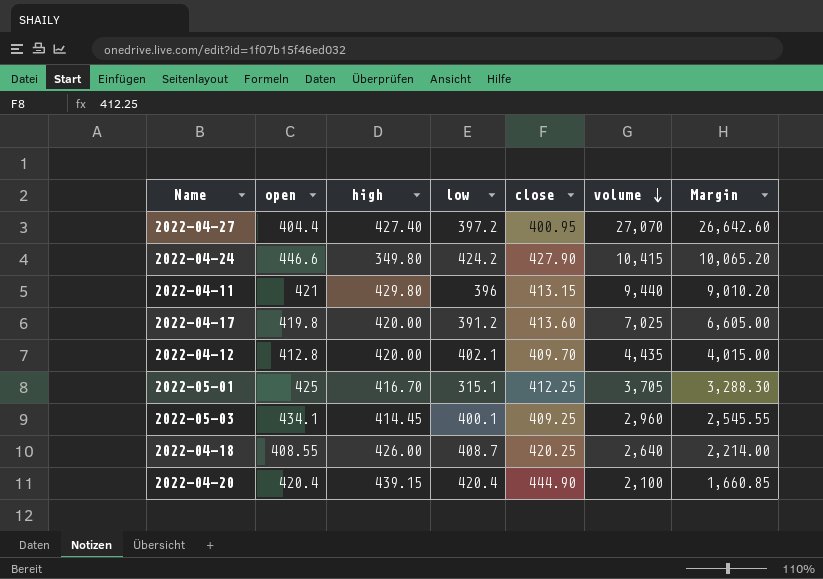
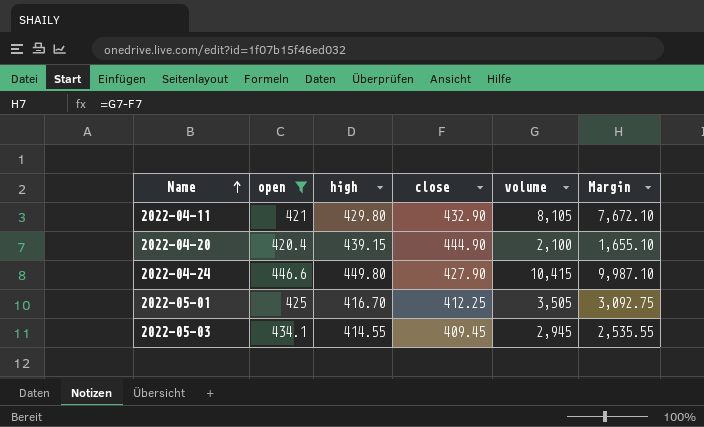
filter: none -> open >= 420.4
row order: volume descending -> Name ascending
column low | position: 4 -> none
column Margin | formula: [volume] - [high] -> [volume] - [close]
2022-04-11 | close: 413.15 -> 432.90
2022-04-11 | volume: 9,440 -> 8,105
2022-04-24 | high: 349.80 -> 449.80
2022-05-01 | volume: 3,705 -> 3,505
2022-05-03 | high: 414.45 -> 414.55
2022-05-03 | close: 409.25 -> 409.45
2022-05-03 | volume: 2,960 -> 2,945

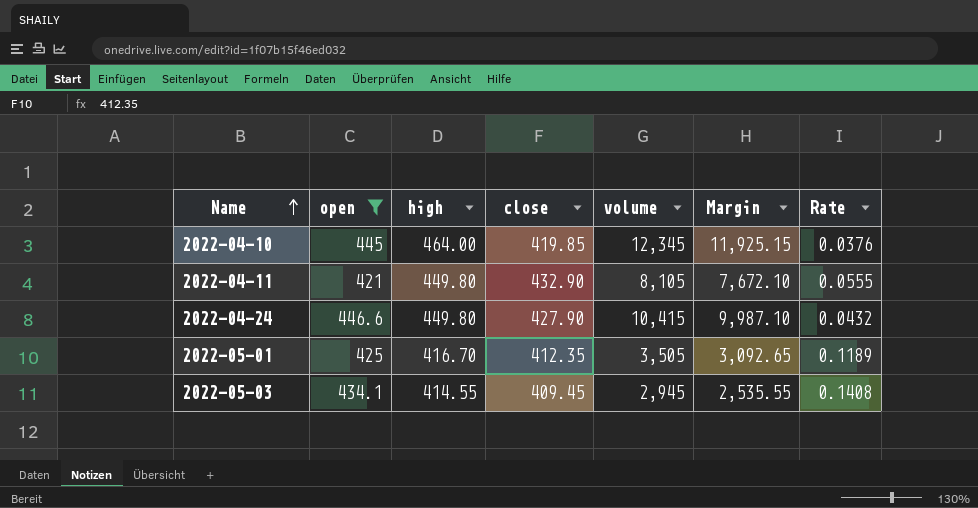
column Rate | formula: none -> [high] / [volume]
row 2022-04-20: 420.4 | 439.15 | 444.90 | 2,100 | 1,655.10 -> none
row 2022-04-10: none -> 445 | 464.00 | 419.85 | 12,345 | 11,925.15 | 0.0376
2022-04-11 | high: 429.80 -> 449.80
2022-05-01 | close: 412.25 -> 412.35
2022-05-01 | Margin: 3,092.75 -> 3,092.65

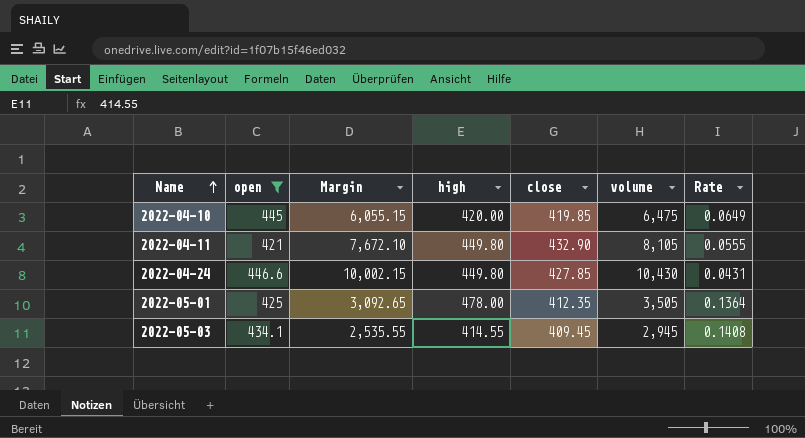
column Margin | position: 6 -> 3
2022-04-10 | Margin: 11,925.15 -> 6,055.15
2022-04-10 | high: 464.00 -> 420.00
2022-04-10 | volume: 12,345 -> 6,475
2022-04-10 | Rate: 0.0376 -> 0.0649
2022-04-24 | Margin: 9,987.10 -> 10,002.15
2022-04-24 | close: 427.90 -> 427.85
2022-04-24 | volume: 10,415 -> 10,430
2022-04-24 | Rate: 0.0432 -> 0.0431
2022-05-01 | high: 416.70 -> 478.00
2022-05-01 | Rate: 0.1189 -> 0.1364

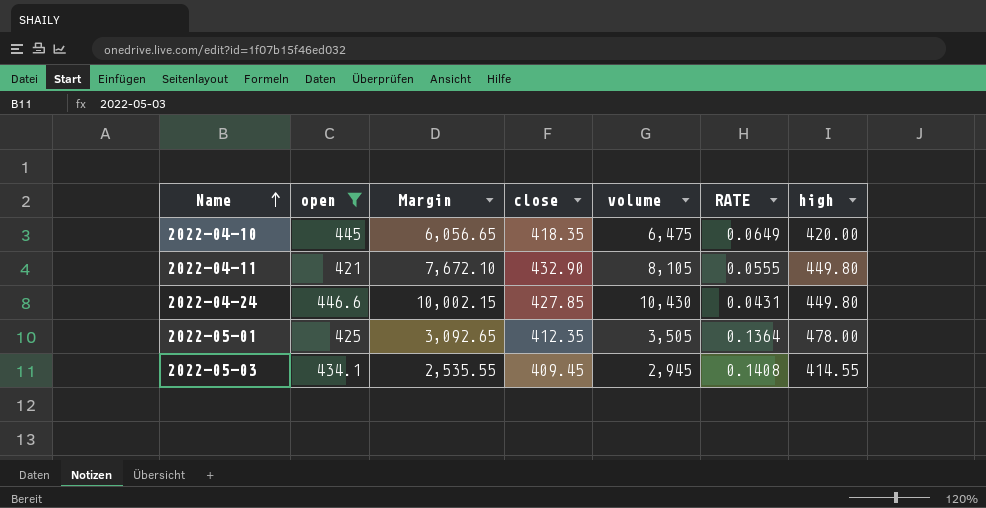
column name: Rate -> RATE
column high | position: 4 -> 7
2022-04-10 | Margin: 6,055.15 -> 6,056.65
2022-04-10 | close: 419.85 -> 418.35

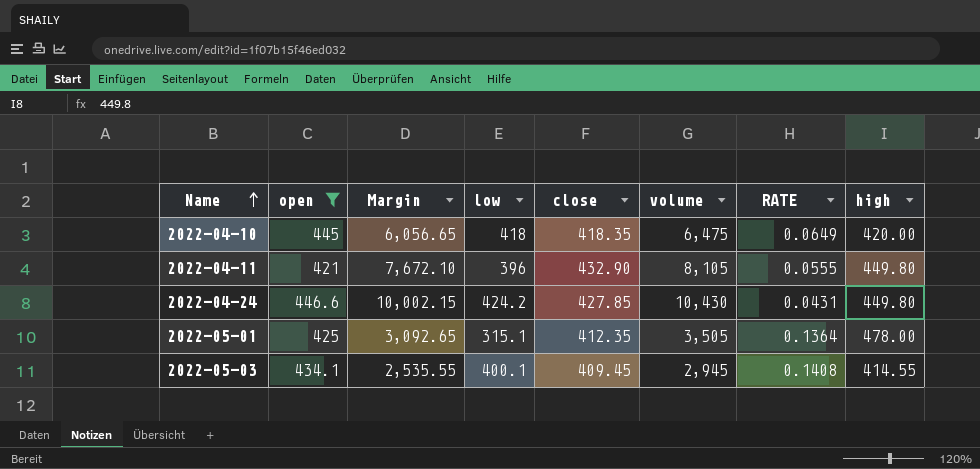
column low | position: none -> 4

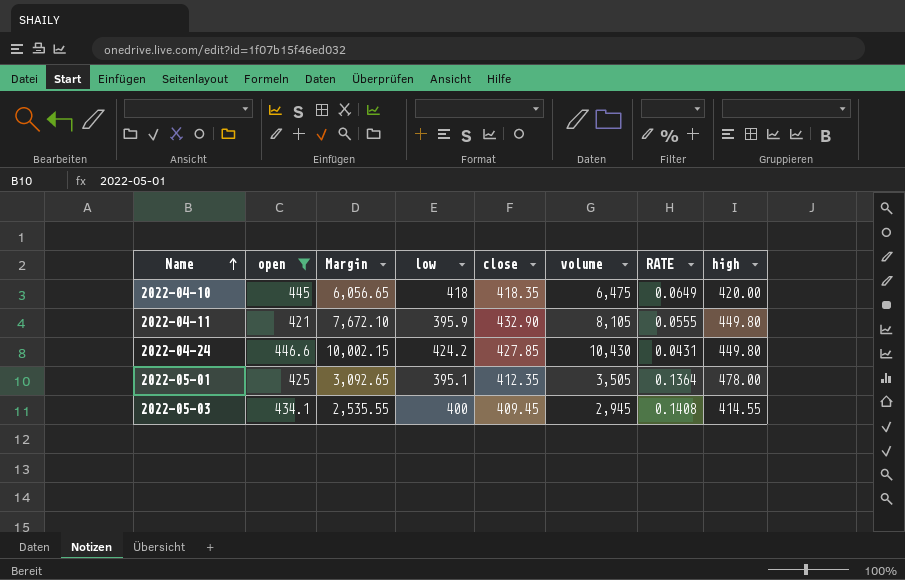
2022-04-11 | low: 396 -> 395.9
2022-05-01 | low: 315.1 -> 395.1
2022-05-03 | low: 400.1 -> 400

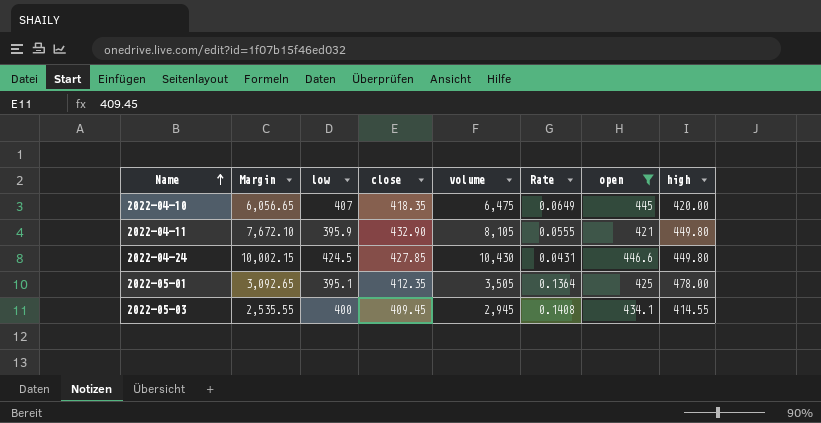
column name: RATE -> Rate
column open | position: 2 -> 7
2022-04-10 | low: 418 -> 407
2022-04-24 | low: 424.2 -> 424.5

